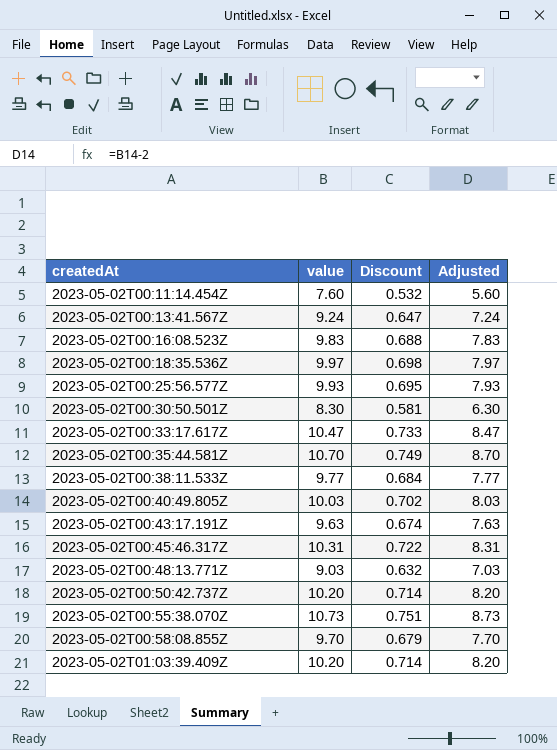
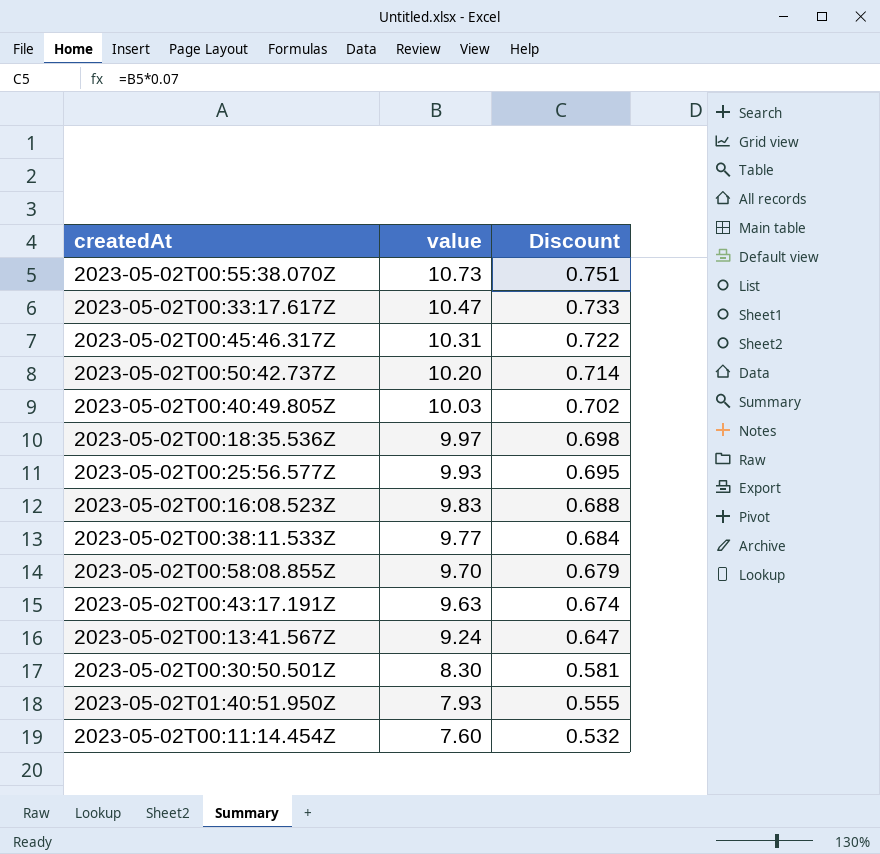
row order: createdAt ascending -> value descending
column Adjusted | formula: [value] - 2 -> none
row 2023-05-02T00:35:44.581Z: 10.70 | 0.749 | 8.70 -> none
row 2023-05-02T00:48:13.771Z: 9.03 | 0.632 | 7.03 -> none
row 2023-05-02T01:03:39.409Z: 10.20 | 0.714 | 8.20 -> none
row 2023-05-02T01:40:51.950Z: none -> 7.93 | 0.555

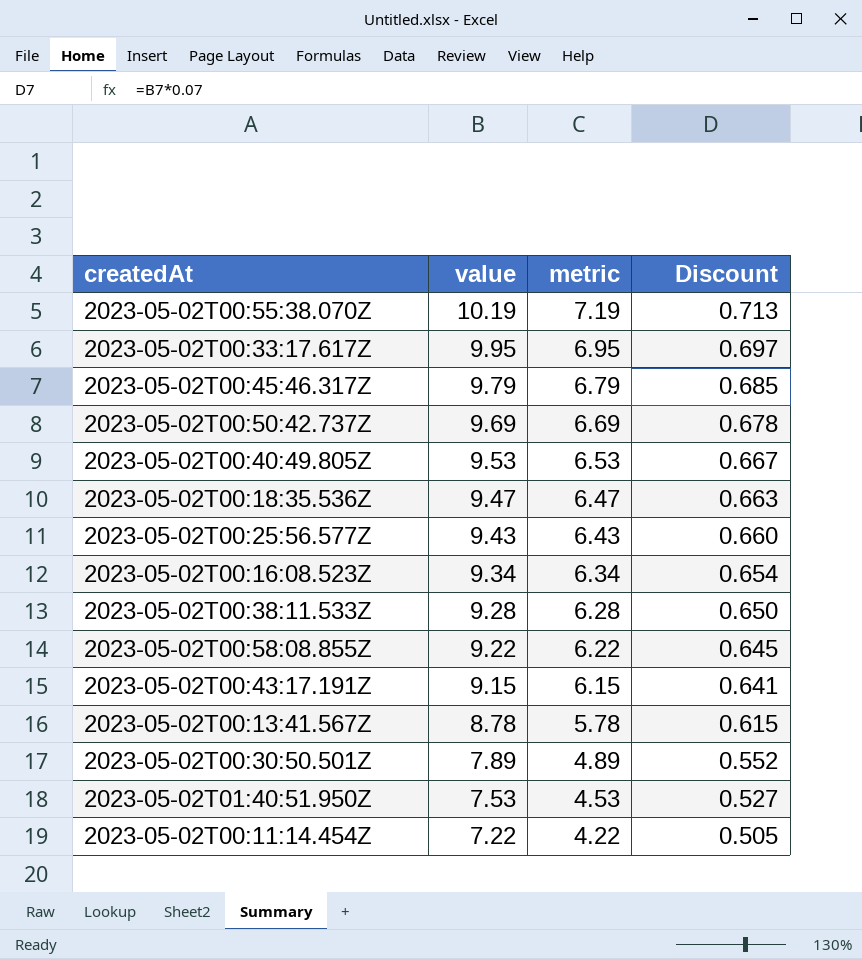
column metric | formula: none -> [value] - 3
2023-05-02T00:55:38.070Z | value: 10.73 -> 10.19
2023-05-02T00:55:38.070Z | Discount: 0.751 -> 0.713
2023-05-02T00:33:17.617Z | value: 10.47 -> 9.95
2023-05-02T00:33:17.617Z | Discount: 0.733 -> 0.697
2023-05-02T00:45:46.317Z | value: 10.31 -> 9.79
2023-05-02T00:45:46.317Z | Discount: 0.722 -> 0.685
2023-05-02T00:50:42.737Z | value: 10.20 -> 9.69
2023-05-02T00:50:42.737Z | Discount: 0.714 -> 0.678
2023-05-02T00:40:49.805Z | value: 10.03 -> 9.53
2023-05-02T00:40:49.805Z | Discount: 0.702 -> 0.667
2023-05-02T00:18:35.536Z | value: 9.97 -> 9.47
2023-05-02T00:18:35.536Z | Discount: 0.698 -> 0.663
2023-05-02T00:25:56.577Z | value: 9.93 -> 9.43
2023-05-02T00:25:56.577Z | Discount: 0.695 -> 0.660
2023-05-02T00:16:08.523Z | value: 9.83 -> 9.34
2023-05-02T00:16:08.523Z | Discount: 0.688 -> 0.654
2023-05-02T00:38:11.533Z | value: 9.77 -> 9.28
2023-05-02T00:38:11.533Z | Discount: 0.684 -> 0.650
2023-05-02T00:58:08.855Z | value: 9.70 -> 9.22
2023-05-02T00:58:08.855Z | Discount: 0.679 -> 0.645
2023-05-02T00:43:17.191Z | value: 9.63 -> 9.15
2023-05-02T00:43:17.191Z | Discount: 0.674 -> 0.641
2023-05-02T00:13:41.567Z | value: 9.24 -> 8.78
2023-05-02T00:13:41.567Z | Discount: 0.647 -> 0.615
2023-05-02T00:30:50.501Z | value: 8.30 -> 7.89
2023-05-02T00:30:50.501Z | Discount: 0.581 -> 0.552
2023-05-02T01:40:51.950Z | value: 7.93 -> 7.53
2023-05-02T01:40:51.950Z | Discount: 0.555 -> 0.527
2023-05-02T00:11:14.454Z | value: 7.60 -> 7.22
2023-05-02T00:11:14.454Z | Discount: 0.532 -> 0.505

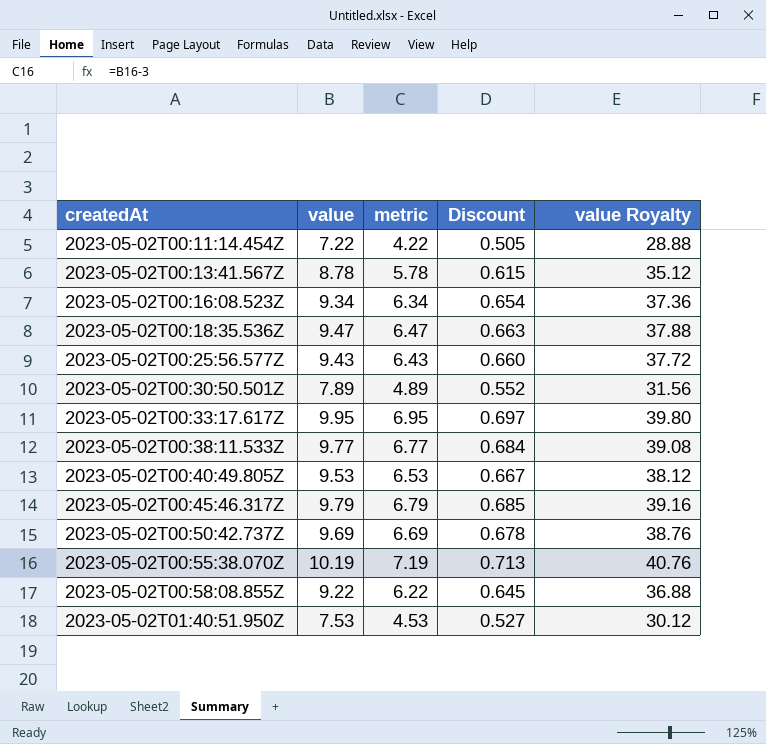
row order: value descending -> createdAt ascending
column value Royalty | formula: none -> [value] * 4
row 2023-05-02T00:43:17.191Z: 9.15 | 6.15 | 0.641 -> none
2023-05-02T00:38:11.533Z | value: 9.28 -> 9.77
2023-05-02T00:38:11.533Z | metric: 6.28 -> 6.77
2023-05-02T00:38:11.533Z | Discount: 0.650 -> 0.684

